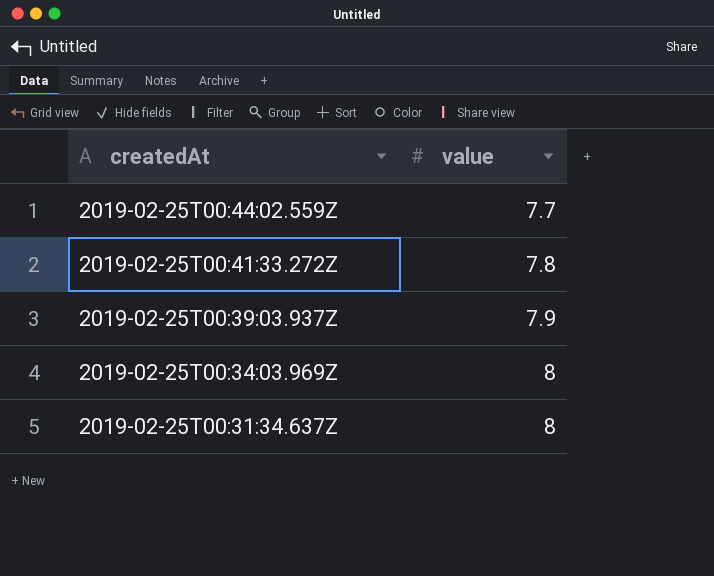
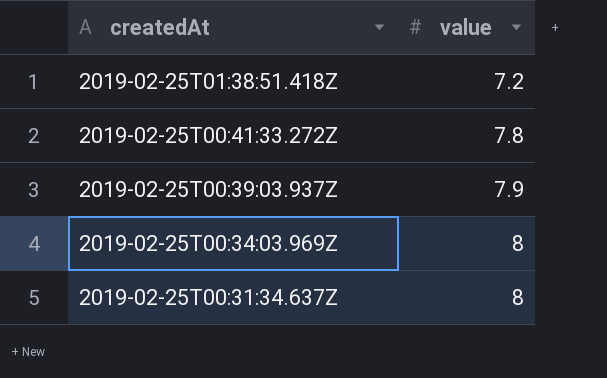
row 2019-02-25T00:44:02.559Z: 7.7 -> none
row 2019-02-25T01:38:51.418Z: none -> 7.2

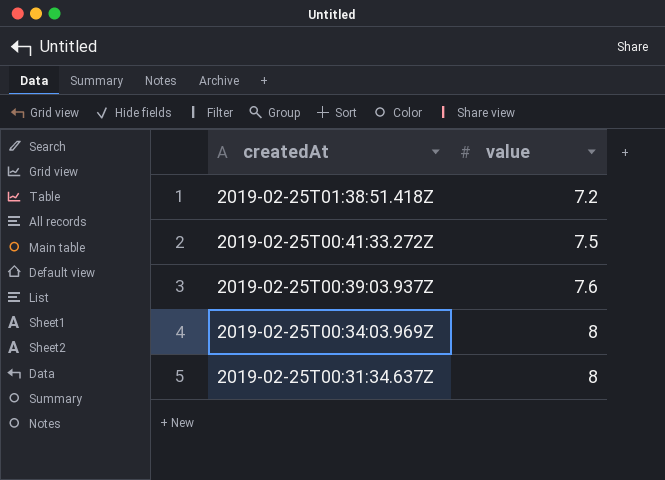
2019-02-25T00:41:33.272Z | value: 7.8 -> 7.5
2019-02-25T00:39:03.937Z | value: 7.9 -> 7.6

